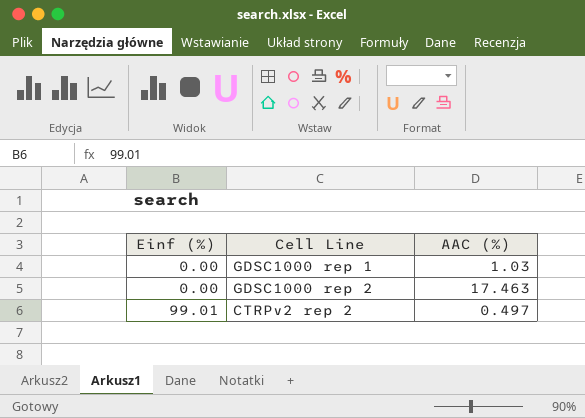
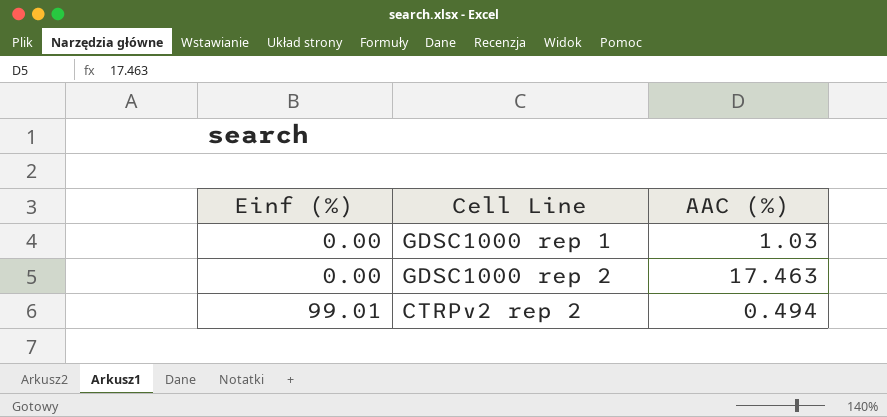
CTRPv2 rep 2 | AAC (%): 0.497 -> 0.494

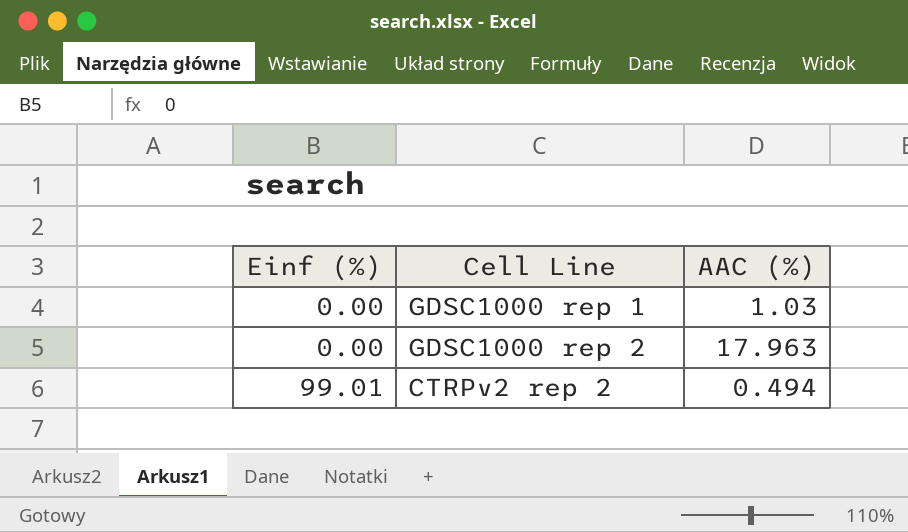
GDSC1000 rep 2 | AAC (%): 17.463 -> 17.963

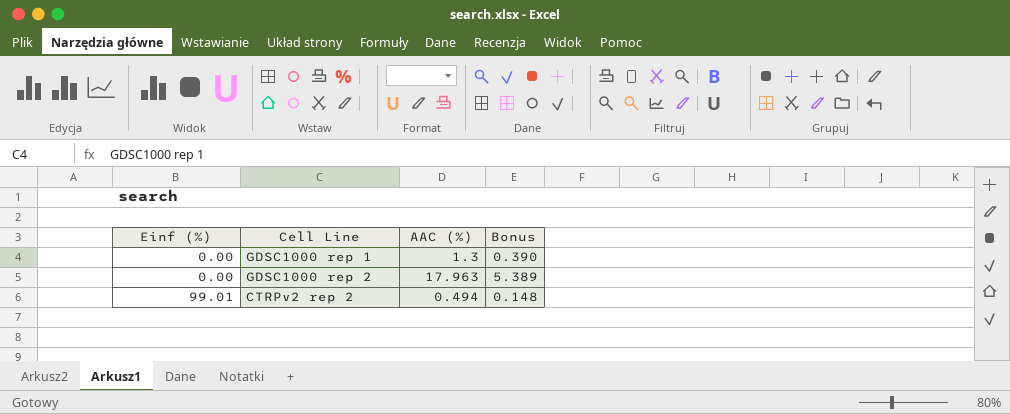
column Bonus | formula: none -> [AAC (%)] * 0.3
GDSC1000 rep 1 | AAC (%): 1.03 -> 1.3

